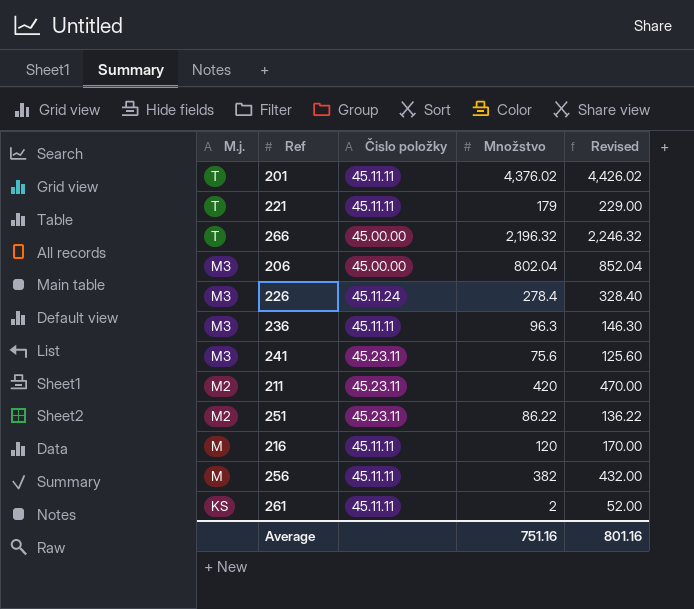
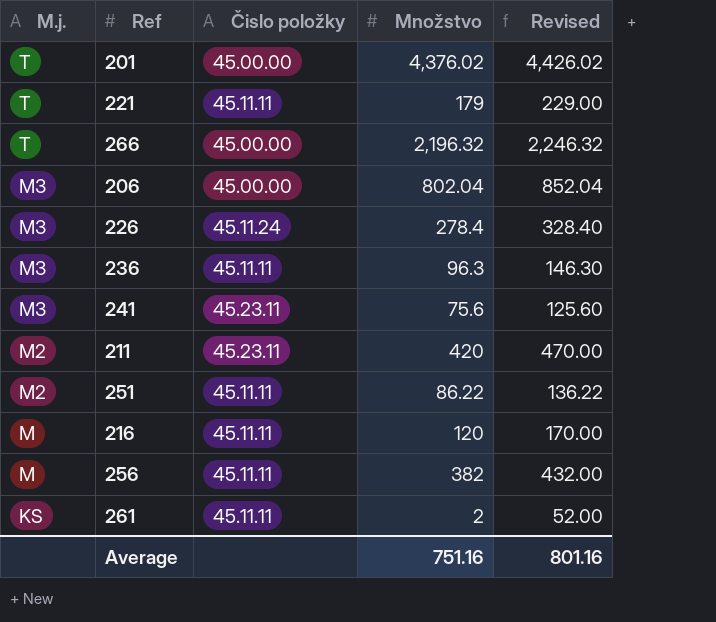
201 | Čislo položky: 45.11.11 -> 45.00.00
251 | Čislo položky: 45.23.11 -> 45.11.11

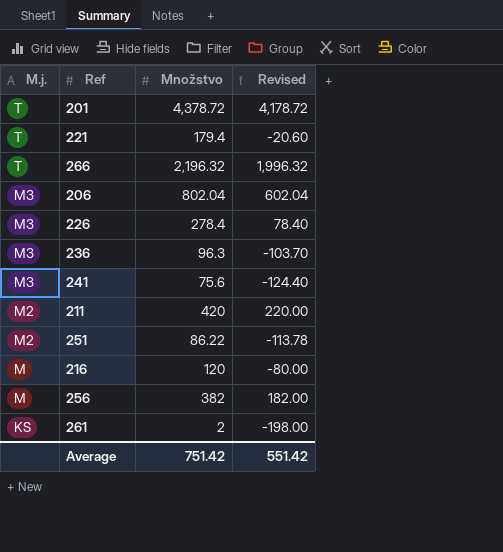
column Čislo položky | position: 3 -> none
column Revised | formula: [Množstvo] + 50 -> [Množstvo] - 200
201 | Množstvo: 4,376.02 -> 4,378.72
221 | Množstvo: 179 -> 179.4
Average | Množstvo: 751.16 -> 751.42
Average | Revised: 801.16 -> 551.42

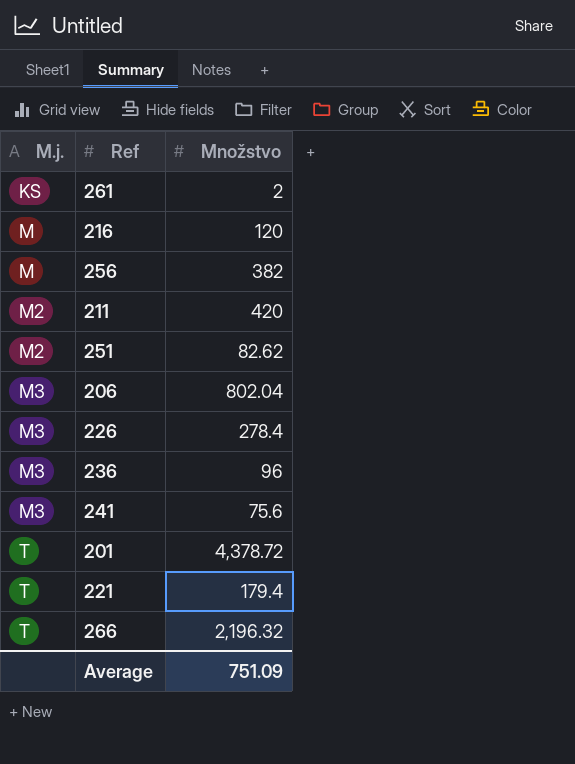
row order: M.j. descending -> M.j. ascending
column Revised | formula: [Množstvo] - 200 -> none
251 | Množstvo: 86.22 -> 82.62
236 | Množstvo: 96.3 -> 96
Average | Množstvo: 751.42 -> 751.09

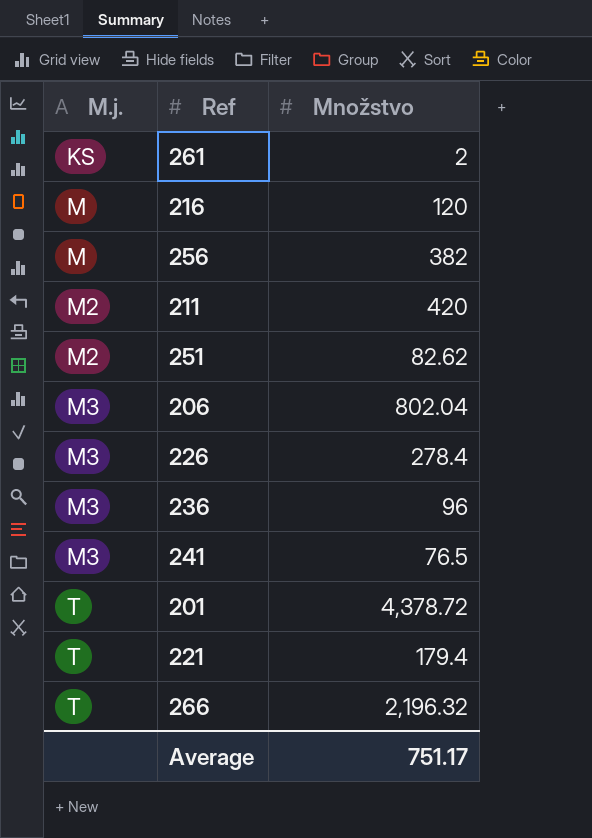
241 | Množstvo: 75.6 -> 76.5
Average | Množstvo: 751.09 -> 751.17

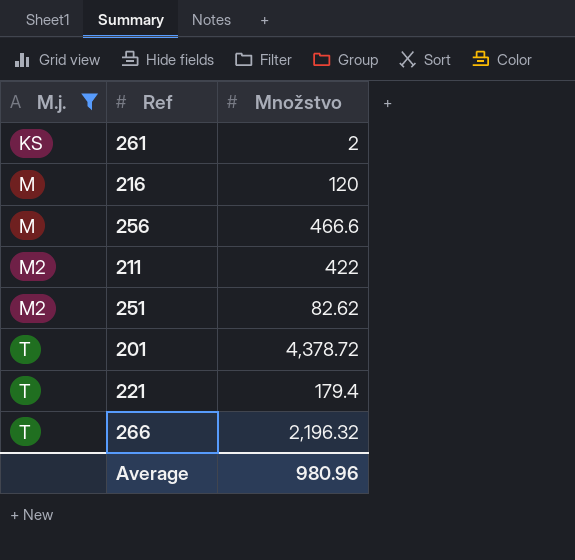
filter: none -> M.j. != M3
256 | Množstvo: 382 -> 466.6
211 | Množstvo: 420 -> 422
Average | Množstvo: 751.17 -> 980.96

